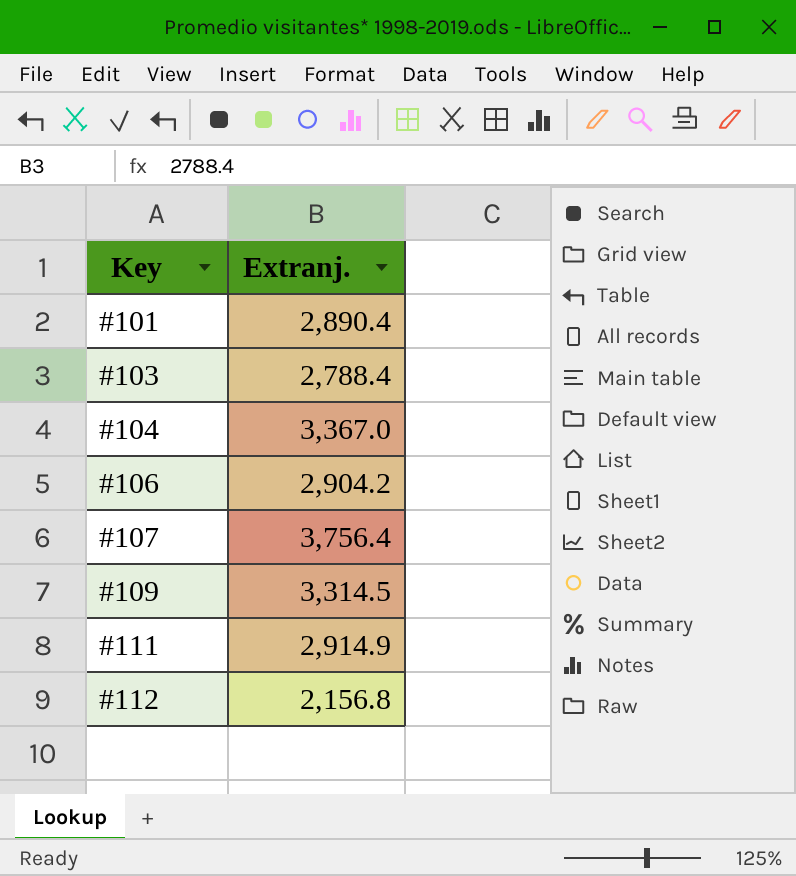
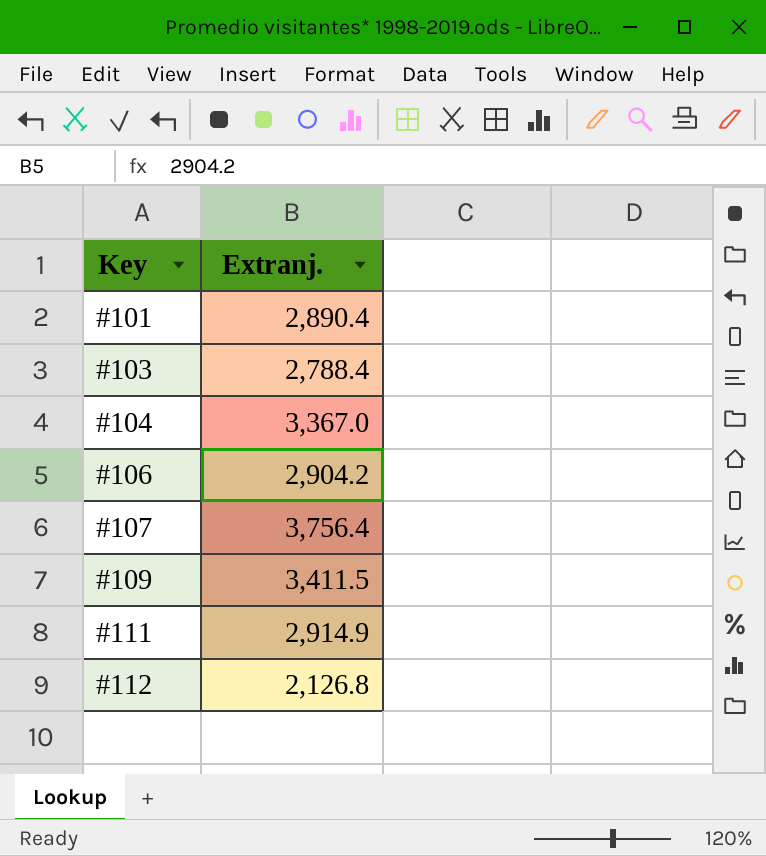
#109 | Extranj.: 3,314.5 -> 3,411.5
#112 | Extranj.: 2,156.8 -> 2,126.8

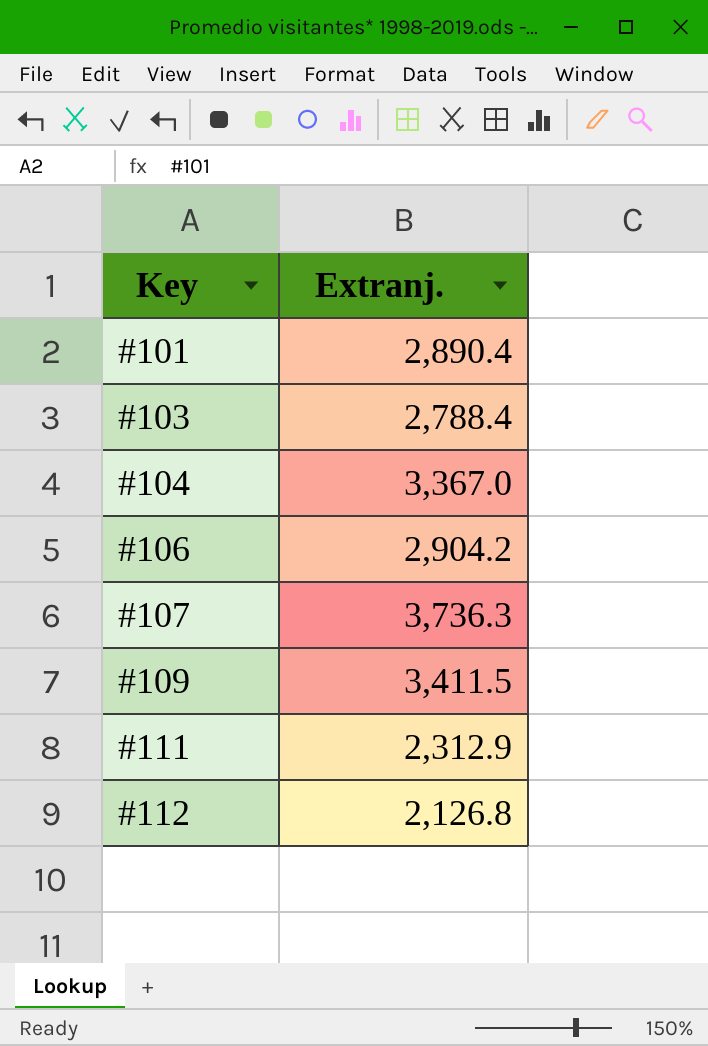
#107 | Extranj.: 3,756.4 -> 3,736.3
#111 | Extranj.: 2,914.9 -> 2,312.9

